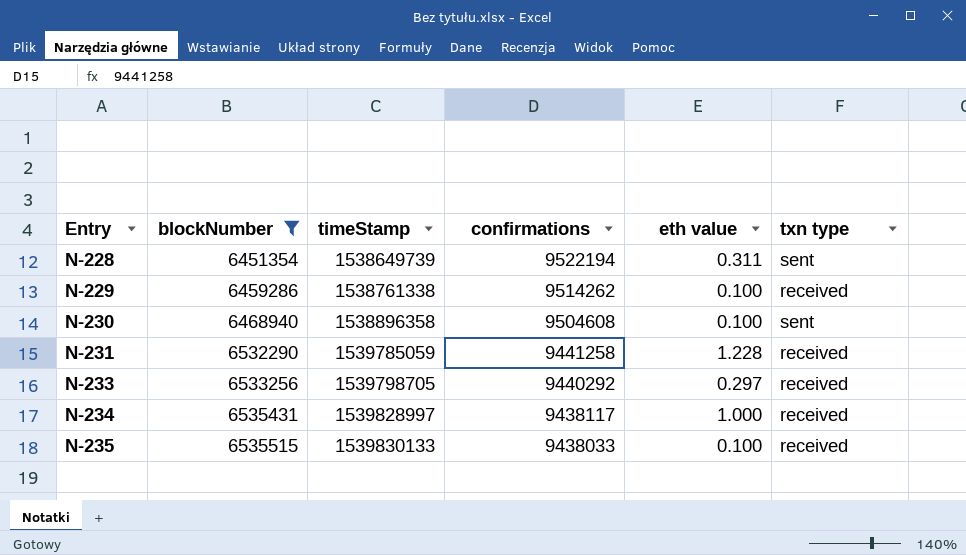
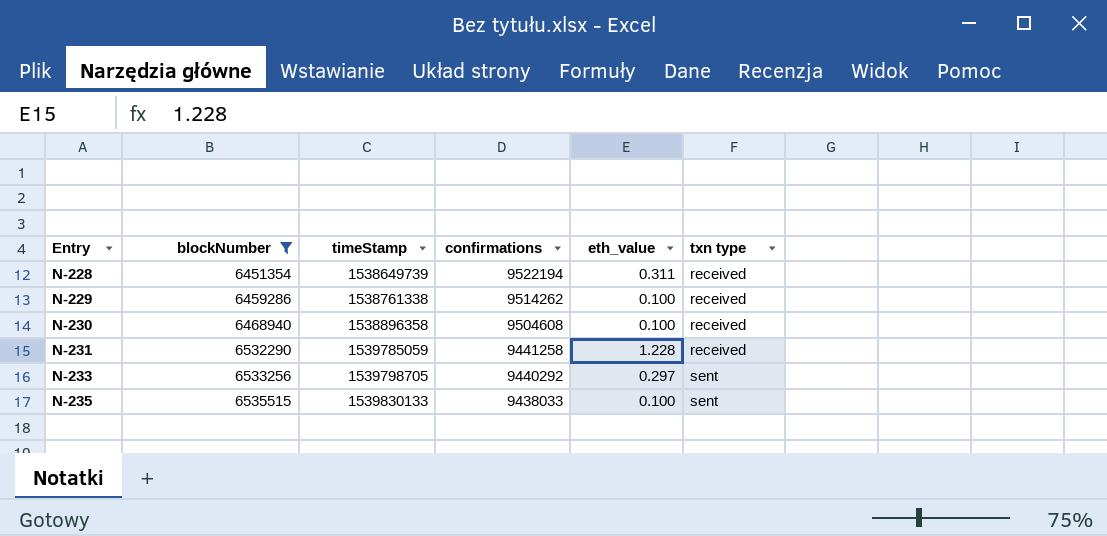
column name: eth value -> eth_value
row N-234: 6535431 | 1539828997 | 9438117 | 1.000 | received -> none
N-228 | txn type: sent -> received
N-230 | txn type: sent -> received
N-233 | txn type: received -> sent
N-235 | txn type: received -> sent

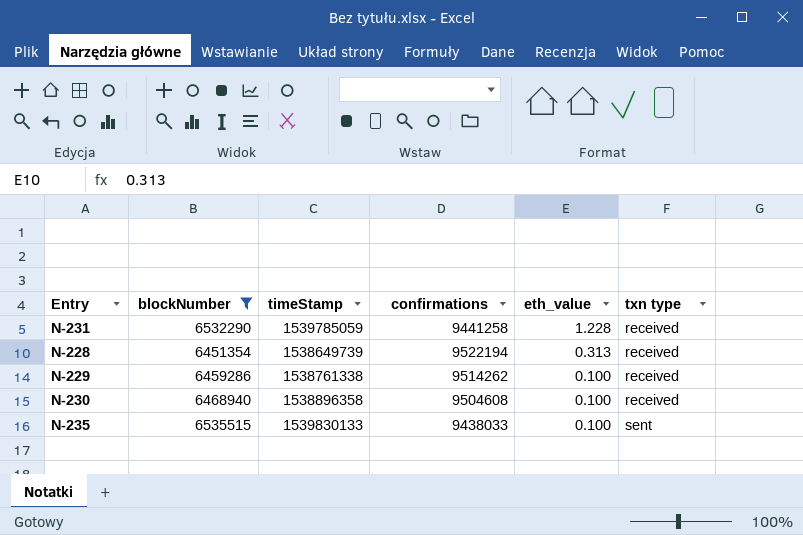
row order: Entry ascending -> eth_value descending
row N-233: 6533256 | 1539798705 | 9440292 | 0.297 | sent -> none
N-228 | eth_value: 0.311 -> 0.313

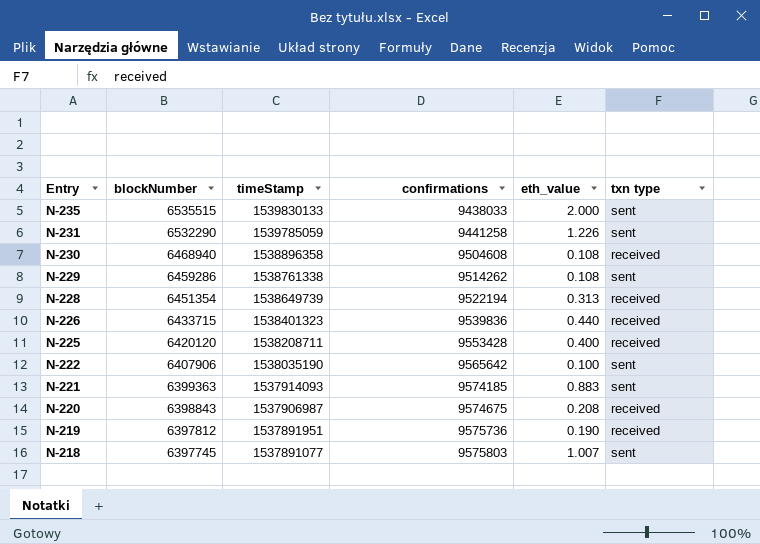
filter: blockNumber >= 6451354 -> none
row order: eth_value descending -> Entry descending
N-235 | eth_value: 0.100 -> 2.000
N-231 | eth_value: 1.228 -> 1.226
N-231 | txn type: received -> sent
N-230 | eth_value: 0.100 -> 0.108
N-229 | eth_value: 0.100 -> 0.108
N-229 | txn type: received -> sent

